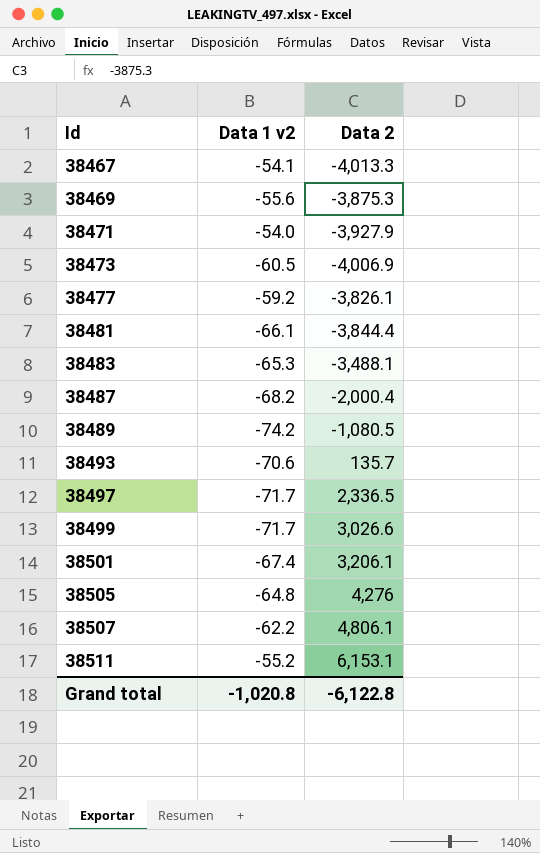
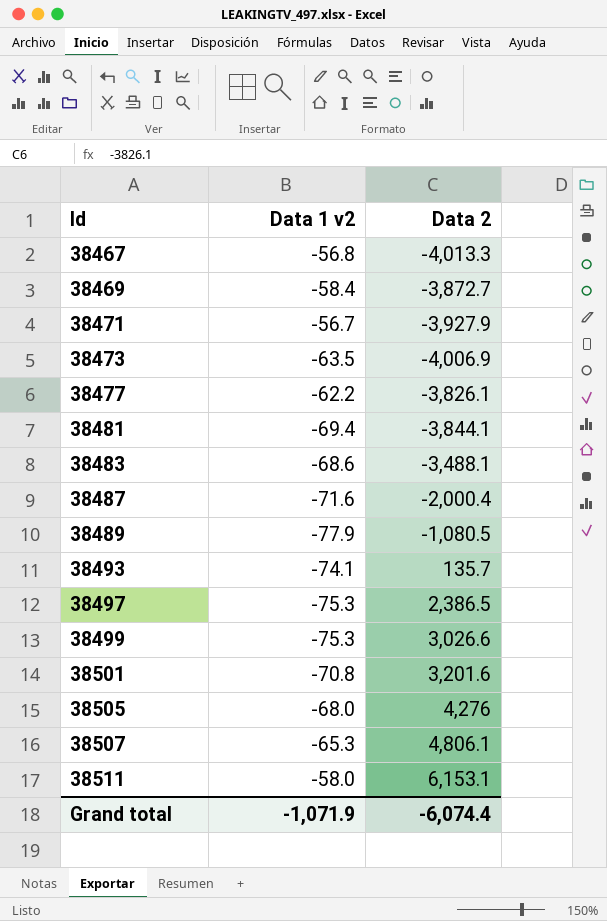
38467 | Data 1 v2: -54.1 -> -56.8
38469 | Data 1 v2: -55.6 -> -58.4
38469 | Data 2: -3,875.3 -> -3,872.7
38471 | Data 1 v2: -54.0 -> -56.7
38473 | Data 1 v2: -60.5 -> -63.5
38477 | Data 1 v2: -59.2 -> -62.2
38481 | Data 1 v2: -66.1 -> -69.4
38481 | Data 2: -3,844.4 -> -3,844.1
38483 | Data 1 v2: -65.3 -> -68.6
38487 | Data 1 v2: -68.2 -> -71.6
38489 | Data 1 v2: -74.2 -> -77.9
38493 | Data 1 v2: -70.6 -> -74.1
38497 | Data 1 v2: -71.7 -> -75.3
38497 | Data 2: 2,336.5 -> 2,386.5
38499 | Data 1 v2: -71.7 -> -75.3
38501 | Data 1 v2: -67.4 -> -70.8
38501 | Data 2: 3,206.1 -> 3,201.6
38505 | Data 1 v2: -64.8 -> -68.0
38507 | Data 1 v2: -62.2 -> -65.3
38511 | Data 1 v2: -55.2 -> -58.0
Grand total | Data 1 v2: -1,020.8 -> -1,071.9
Grand total | Data 2: -6,122.8 -> -6,074.4

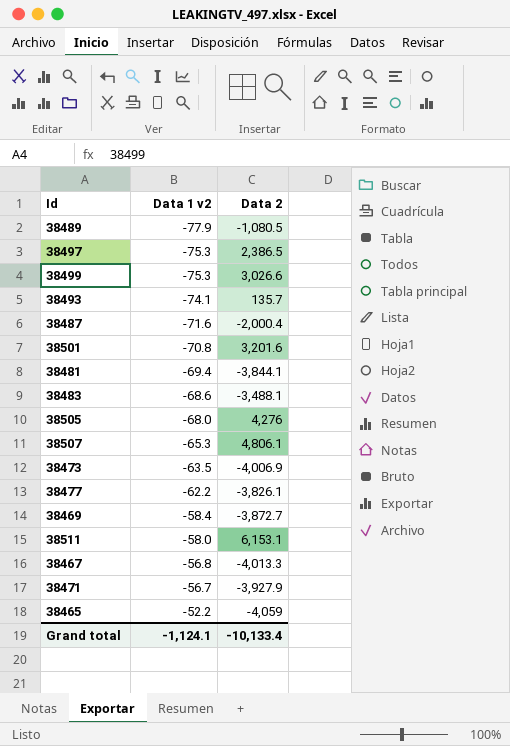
row order: Id ascending -> Data 1 v2 ascending
row 38465: none -> -52.2 | -4,059
Grand total | Data 1 v2: -1,071.9 -> -1,124.1
Grand total | Data 2: -6,074.4 -> -10,133.4

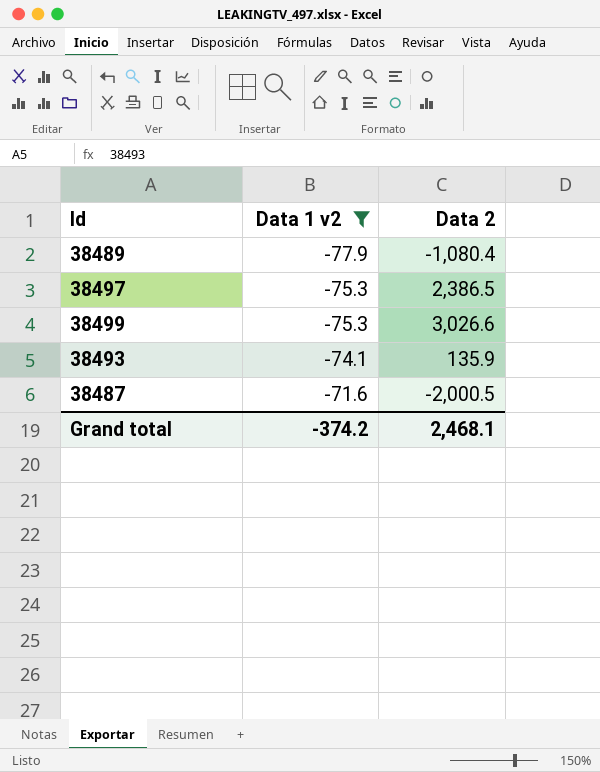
filter: none -> Data 1 v2 <= -71.6
38489 | Data 2: -1,080.5 -> -1,080.4
38493 | Data 2: 135.7 -> 135.9
38487 | Data 2: -2,000.4 -> -2,000.5
Grand total | Data 1 v2: -1,124.1 -> -374.2
Grand total | Data 2: -10,133.4 -> 2,468.1

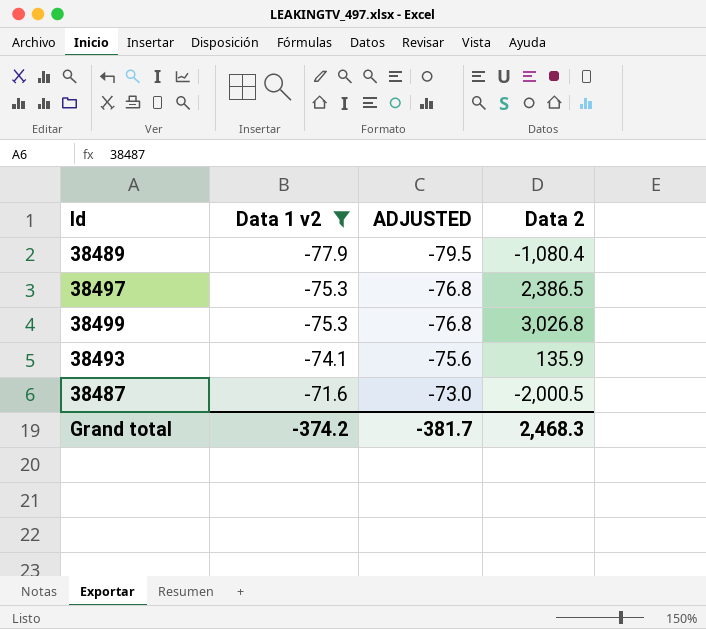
column ADJUSTED | formula: none -> [Data 1 v2] * 1.02
38499 | Data 2: 3,026.6 -> 3,026.8
Grand total | Data 2: 2,468.1 -> 2,468.3

